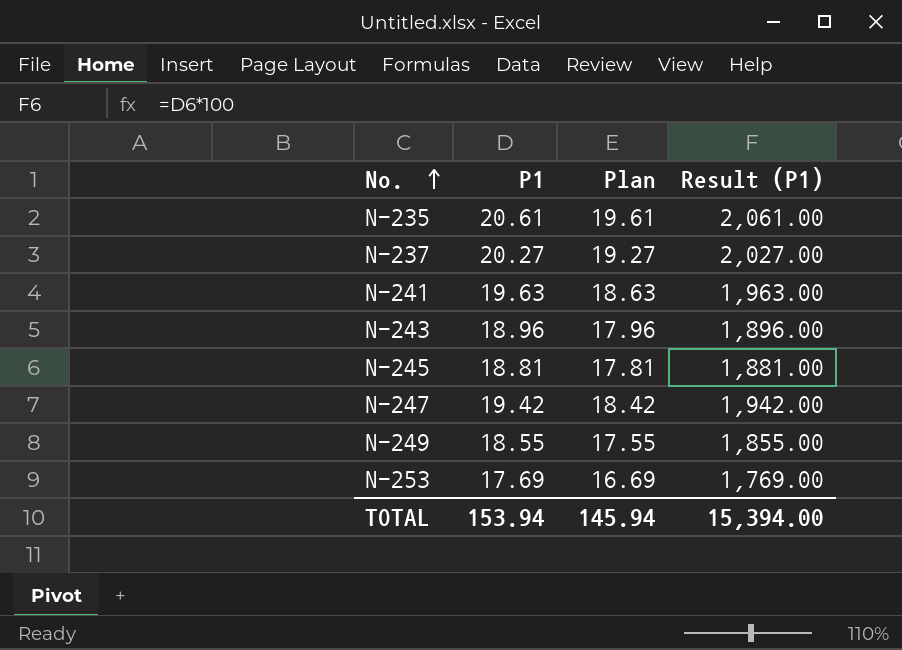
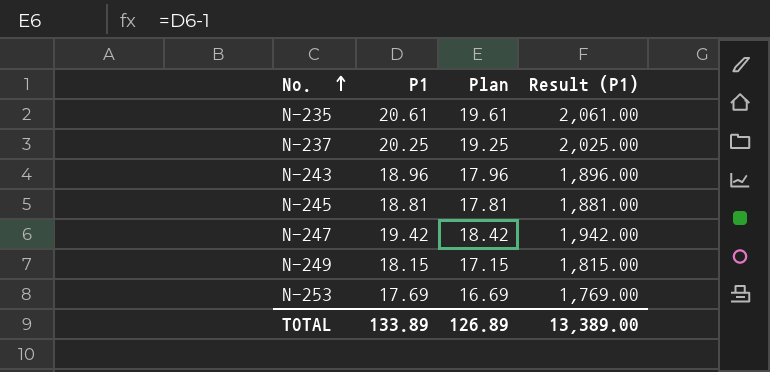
row N-241: 19.63 | 18.63 | 1,963.00 -> none
N-237 | P1: 20.27 -> 20.25
N-237 | Plan: 19.27 -> 19.25
N-237 | Result (P1): 2,027.00 -> 2,025.00
N-249 | P1: 18.55 -> 18.15
N-249 | Plan: 17.55 -> 17.15
N-249 | Result (P1): 1,855.00 -> 1,815.00
TOTAL | P1: 153.94 -> 133.89
TOTAL | Plan: 145.94 -> 126.89
TOTAL | Result (P1): 15,394.00 -> 13,389.00

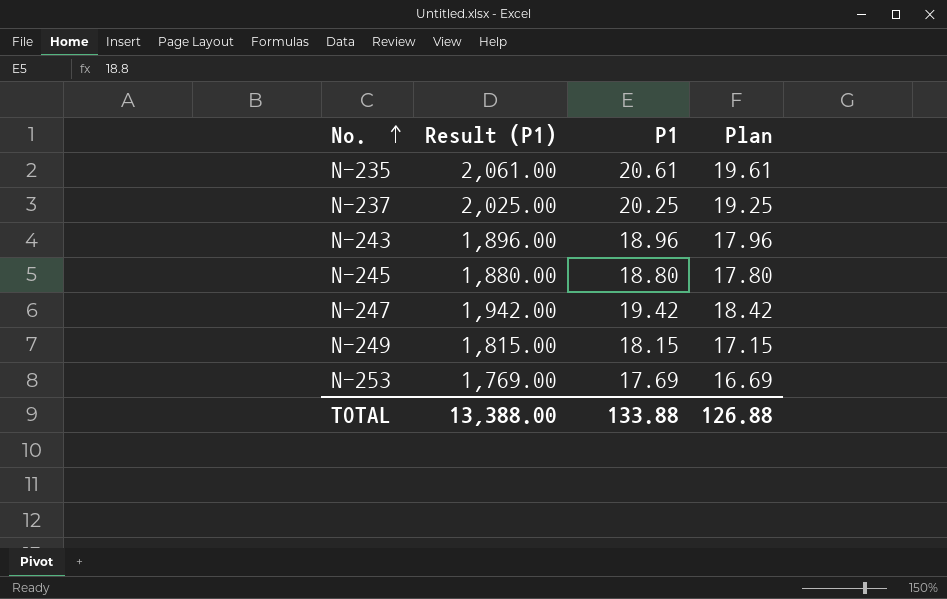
column Result (P1) | position: 4 -> 2
N-245 | Result (P1): 1,881.00 -> 1,880.00
N-245 | P1: 18.81 -> 18.80
N-245 | Plan: 17.81 -> 17.80
TOTAL | Result (P1): 13,389.00 -> 13,388.00
TOTAL | P1: 133.89 -> 133.88
TOTAL | Plan: 126.89 -> 126.88

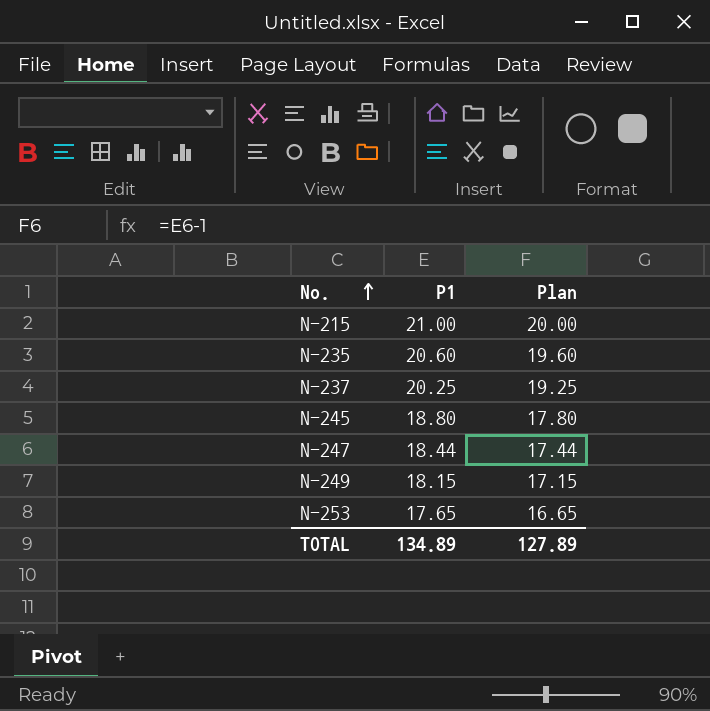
column Result (P1) | formula: [P1] * 100 -> none
row N-243: 1,896.00 | 18.96 | 17.96 -> none
row N-215: none -> 21.00 | 20.00
N-235 | P1: 20.61 -> 20.60
N-235 | Plan: 19.61 -> 19.60
N-247 | P1: 19.42 -> 18.44
N-247 | Plan: 18.42 -> 17.44
N-253 | P1: 17.69 -> 17.65
N-253 | Plan: 16.69 -> 16.65
TOTAL | P1: 133.88 -> 134.89
TOTAL | Plan: 126.88 -> 127.89

